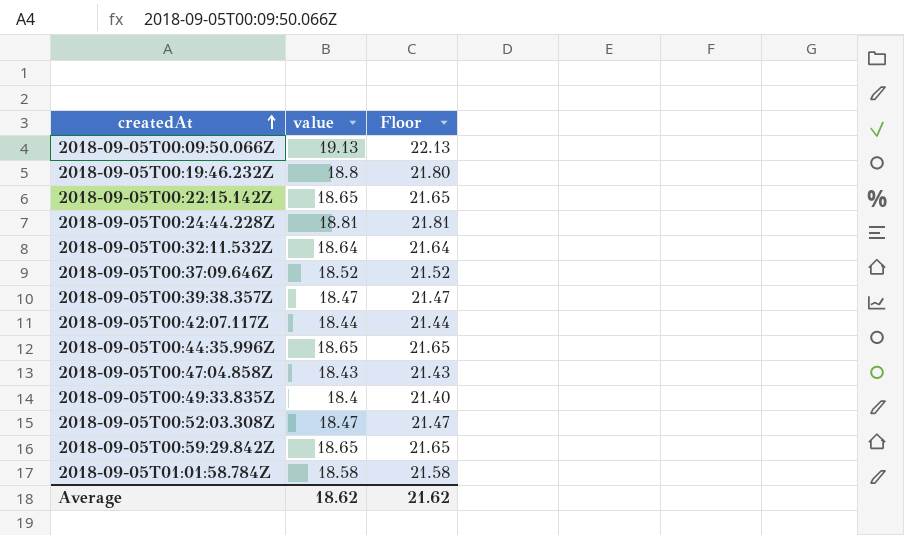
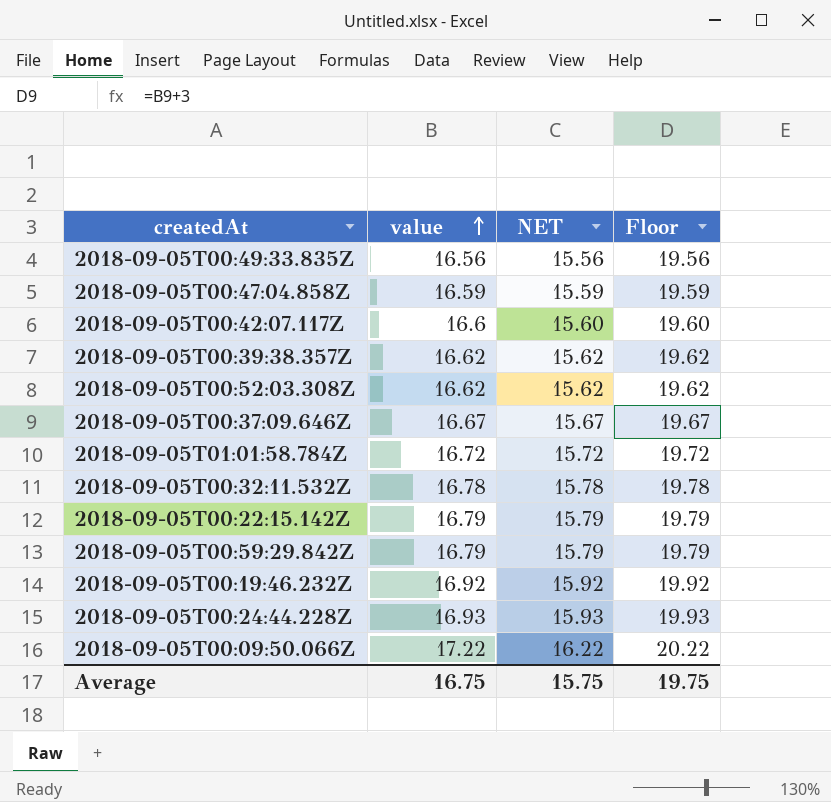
row order: createdAt ascending -> value ascending
column NET | formula: none -> [value] - 1
row 2018-09-05T00:44:35.996Z: 18.65 | 21.65 -> none
2018-09-05T00:49:33.835Z | value: 18.4 -> 16.56
2018-09-05T00:49:33.835Z | Floor: 21.40 -> 19.56
2018-09-05T00:47:04.858Z | value: 18.43 -> 16.59
2018-09-05T00:47:04.858Z | Floor: 21.43 -> 19.59
2018-09-05T00:42:07.117Z | value: 18.44 -> 16.6
2018-09-05T00:42:07.117Z | Floor: 21.44 -> 19.60
2018-09-05T00:39:38.357Z | value: 18.47 -> 16.62
2018-09-05T00:39:38.357Z | Floor: 21.47 -> 19.62
2018-09-05T00:52:03.308Z | value: 18.47 -> 16.62
2018-09-05T00:52:03.308Z | Floor: 21.47 -> 19.62
2018-09-05T00:37:09.646Z | value: 18.52 -> 16.67
2018-09-05T00:37:09.646Z | Floor: 21.52 -> 19.67
2018-09-05T01:01:58.784Z | value: 18.58 -> 16.72
2018-09-05T01:01:58.784Z | Floor: 21.58 -> 19.72
2018-09-05T00:32:11.532Z | value: 18.64 -> 16.78
2018-09-05T00:32:11.532Z | Floor: 21.64 -> 19.78
2018-09-05T00:22:15.142Z | value: 18.65 -> 16.79
2018-09-05T00:22:15.142Z | Floor: 21.65 -> 19.79
2018-09-05T00:59:29.842Z | value: 18.65 -> 16.79
2018-09-05T00:59:29.842Z | Floor: 21.65 -> 19.79
2018-09-05T00:19:46.232Z | value: 18.8 -> 16.92
2018-09-05T00:19:46.232Z | Floor: 21.80 -> 19.92
2018-09-05T00:24:44.228Z | value: 18.81 -> 16.93
2018-09-05T00:24:44.228Z | Floor: 21.81 -> 19.93
2018-09-05T00:09:50.066Z | value: 19.13 -> 17.22
2018-09-05T00:09:50.066Z | Floor: 22.13 -> 20.22
Average | value: 18.62 -> 16.75
Average | Floor: 21.62 -> 19.75

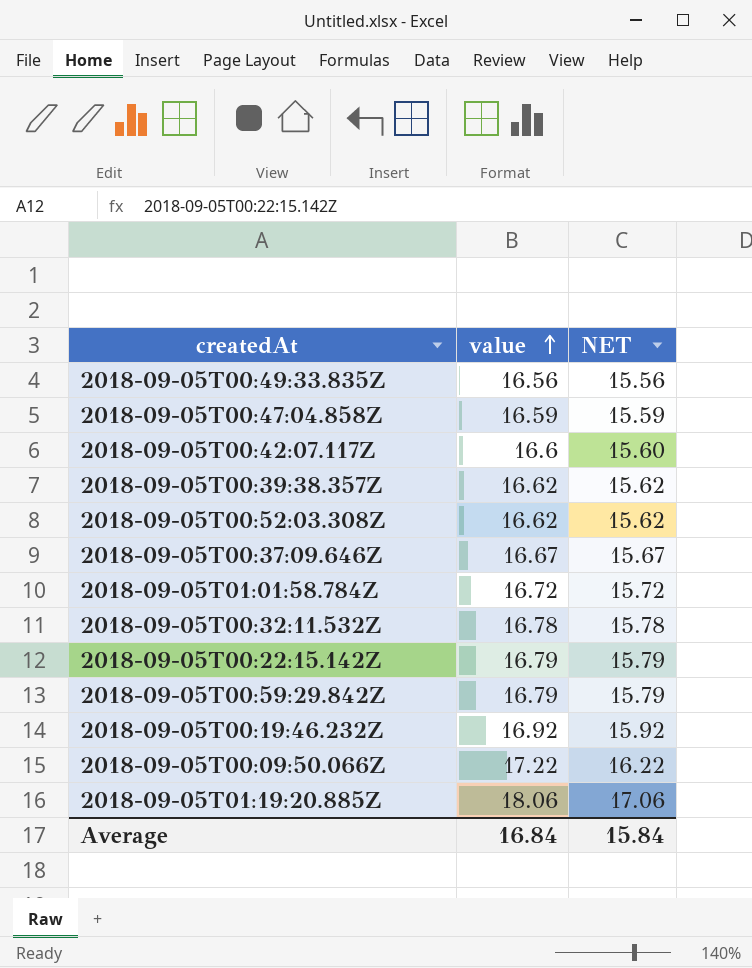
column Floor | formula: [value] + 3 -> none
row 2018-09-05T00:24:44.228Z: 16.93 | 15.93 | 19.93 -> none
row 2018-09-05T01:19:20.885Z: none -> 18.06 | 17.06
Average | value: 16.75 -> 16.84
Average | NET: 15.75 -> 15.84

